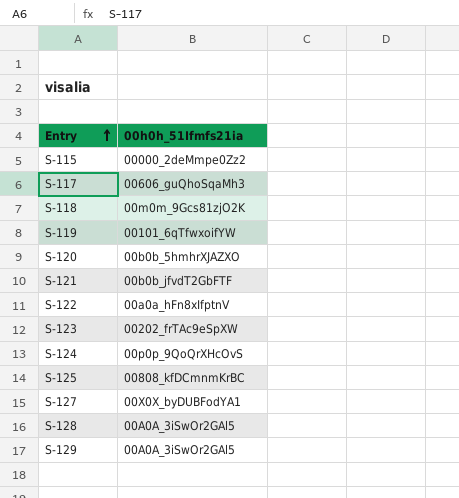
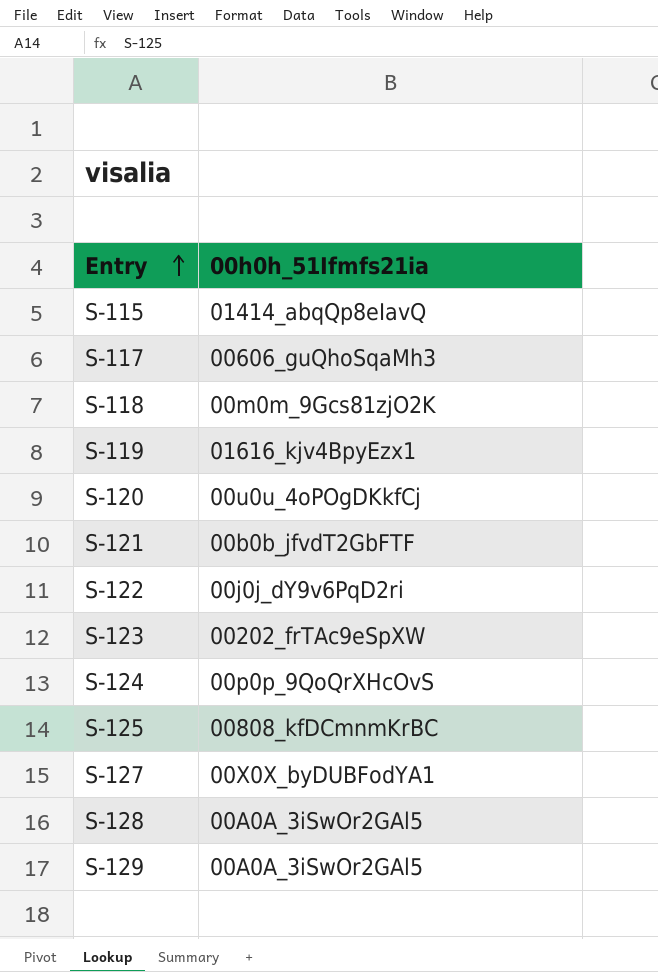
S-115 | 00h0h_51Ifmfs21ia: 00000_2deMmpe0Zz2 -> 01414_abqQp8eIavQ
S-119 | 00h0h_51Ifmfs21ia: 00101_6qTfwxoifYW -> 01616_kjv4BpyEzx1
S-120 | 00h0h_51Ifmfs21ia: 00b0b_5hmhrXJAZXO -> 00u0u_4oPOgDKkfCj
S-122 | 00h0h_51Ifmfs21ia: 00a0a_hFn8xIfptnV -> 00j0j_dY9v6PqD2ri

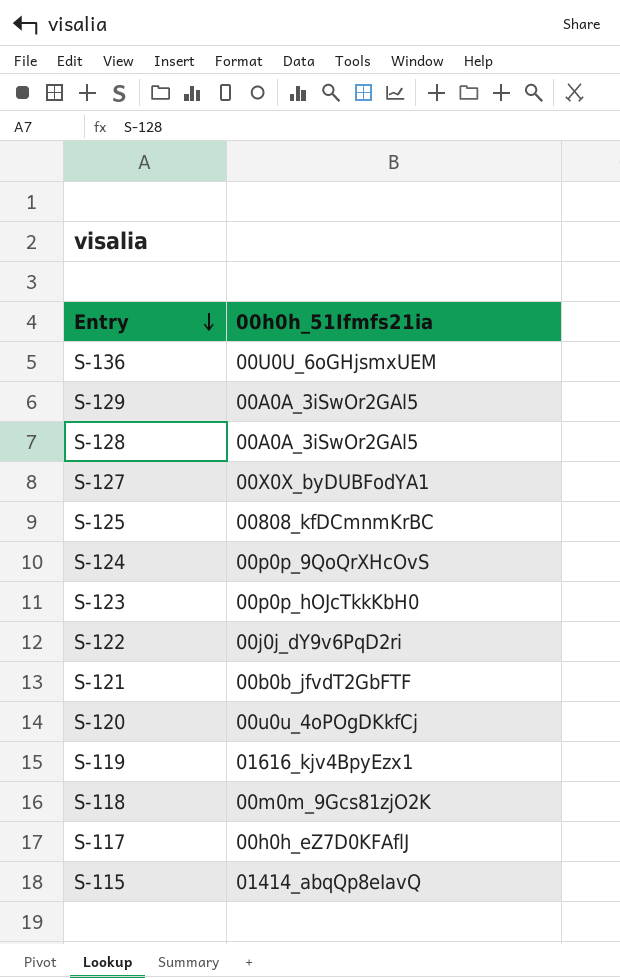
row order: Entry ascending -> Entry descending
row S-136: none -> 00U0U_6oGHjsmxUEM
S-123 | 00h0h_51Ifmfs21ia: 00202_frTAc9eSpXW -> 00p0p_hOJcTkkKbH0
S-117 | 00h0h_51Ifmfs21ia: 00606_guQhoSqaMh3 -> 00h0h_eZ7D0KFAflJ

